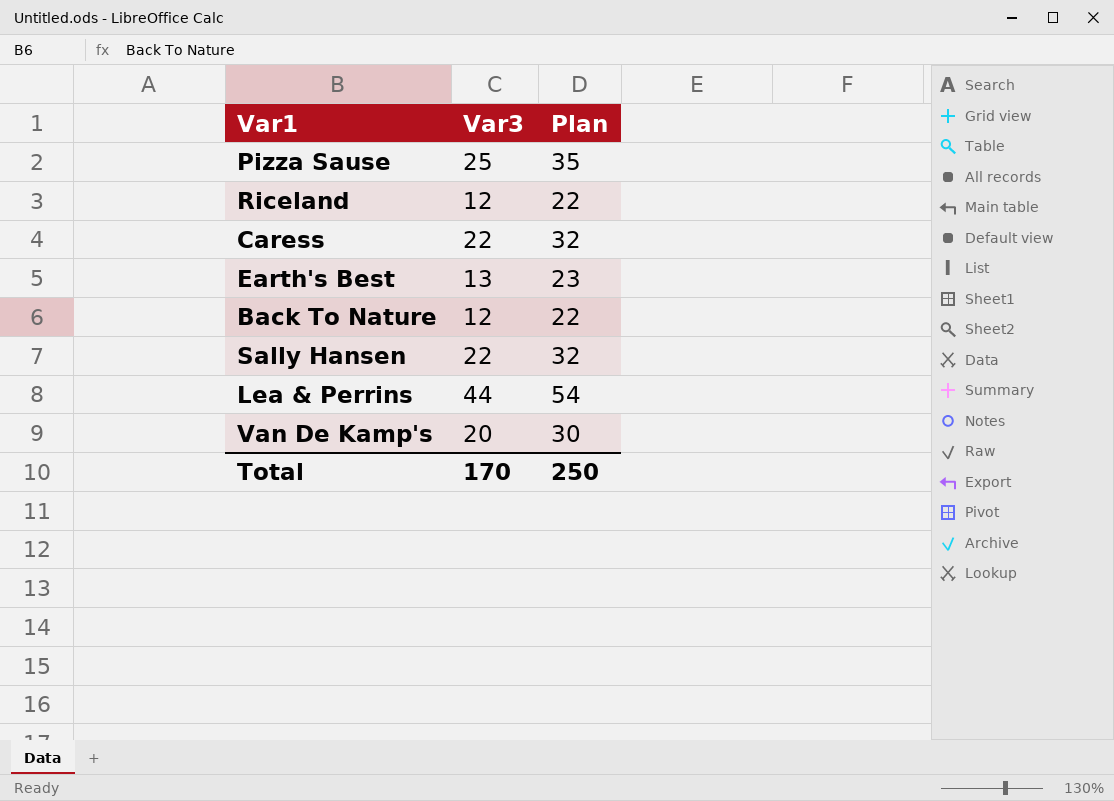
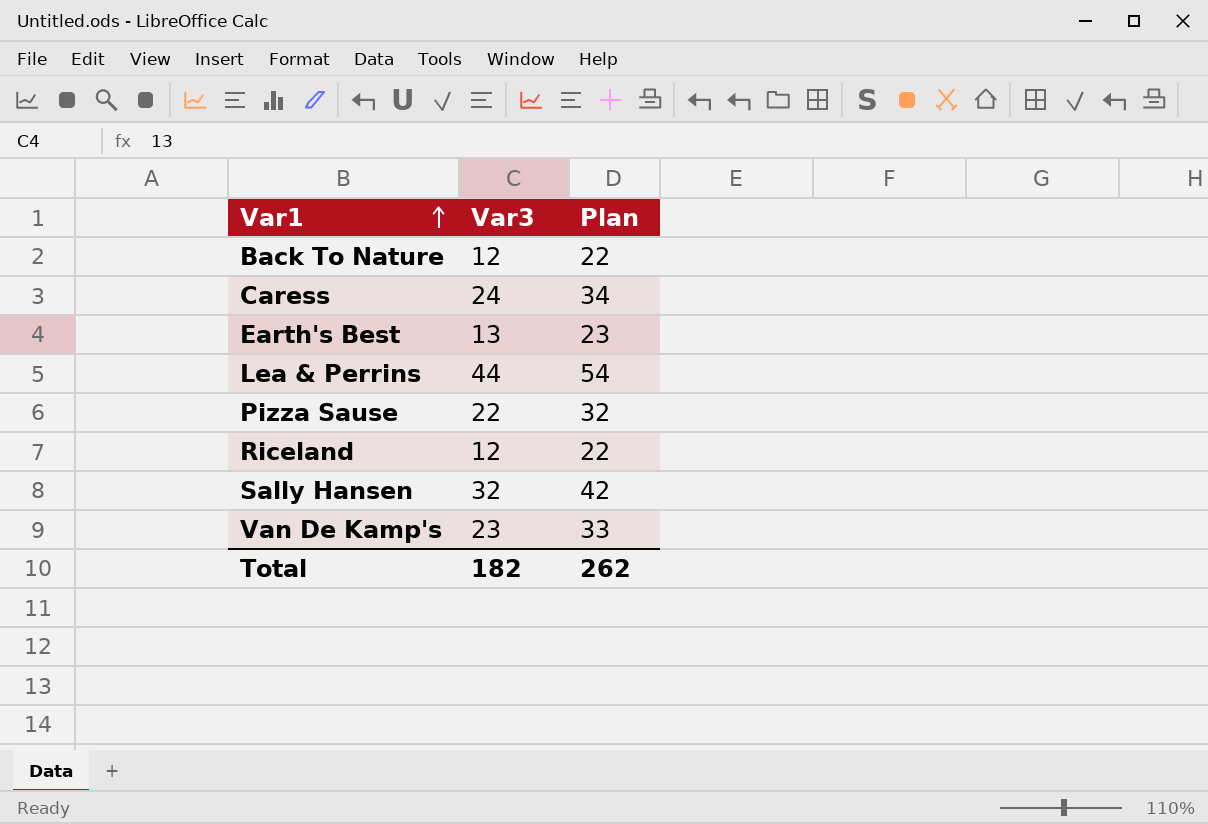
row order: none -> Var1 ascending
Caress | Var3: 22 -> 24
Caress | Plan: 32 -> 34
Pizza Sause | Var3: 25 -> 22
Pizza Sause | Plan: 35 -> 32
Sally Hansen | Var3: 22 -> 32
Sally Hansen | Plan: 32 -> 42
Van De Kamp's | Var3: 20 -> 23
Van De Kamp's | Plan: 30 -> 33
Total | Var3: 170 -> 182
Total | Plan: 250 -> 262

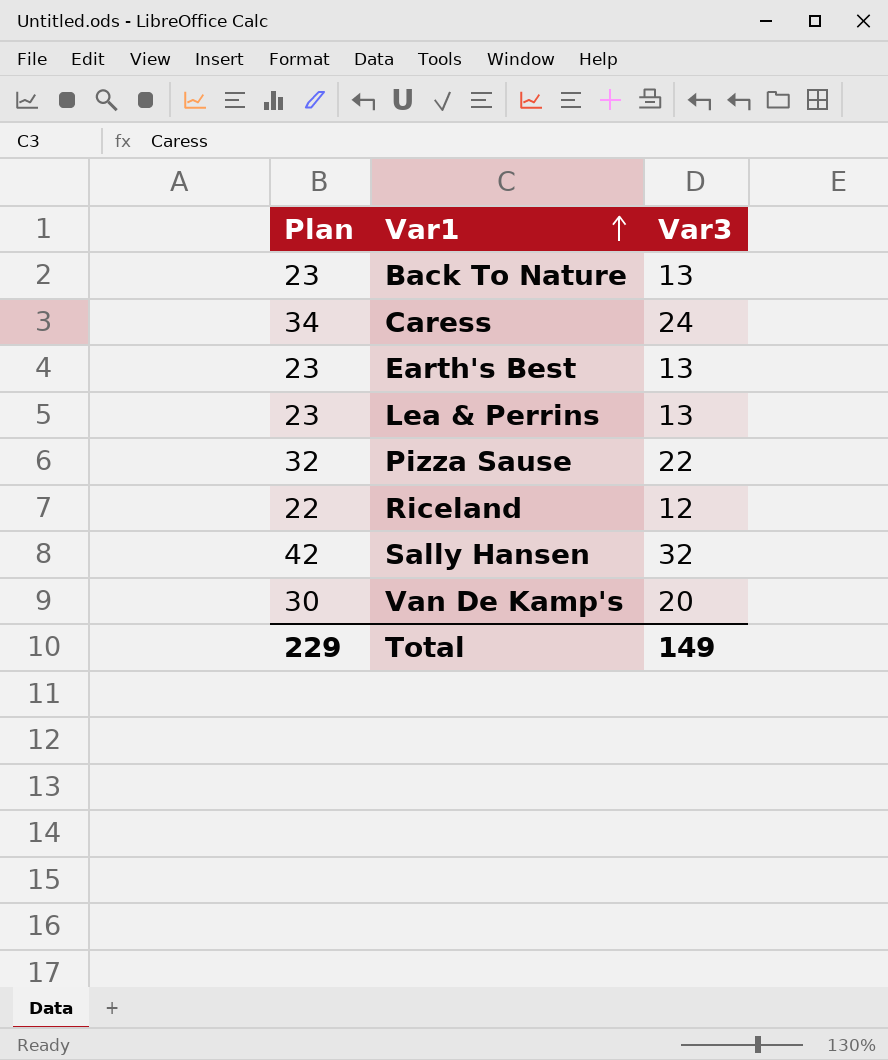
column Plan | position: 3 -> 1
Back To Nature | Plan: 22 -> 23
Back To Nature | Var3: 12 -> 13
Lea & Perrins | Plan: 54 -> 23
Lea & Perrins | Var3: 44 -> 13
Van De Kamp's | Plan: 33 -> 30
Van De Kamp's | Var3: 23 -> 20
Total | Plan: 262 -> 229
Total | Var3: 182 -> 149

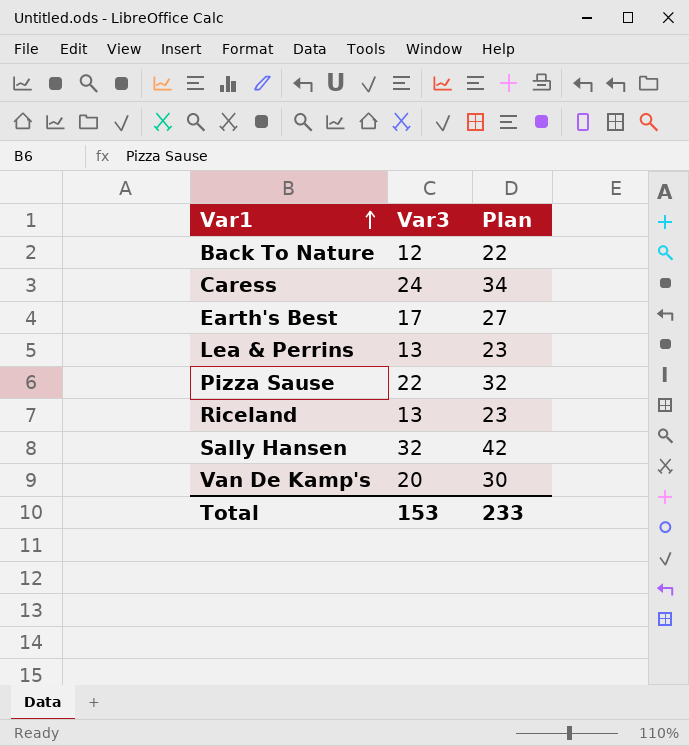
column Plan | position: 1 -> 3
Back To Nature | Var3: 13 -> 12
Back To Nature | Plan: 23 -> 22
Earth's Best | Var3: 13 -> 17
Earth's Best | Plan: 23 -> 27
Riceland | Var3: 12 -> 13
Riceland | Plan: 22 -> 23
Total | Var3: 149 -> 153
Total | Plan: 229 -> 233

